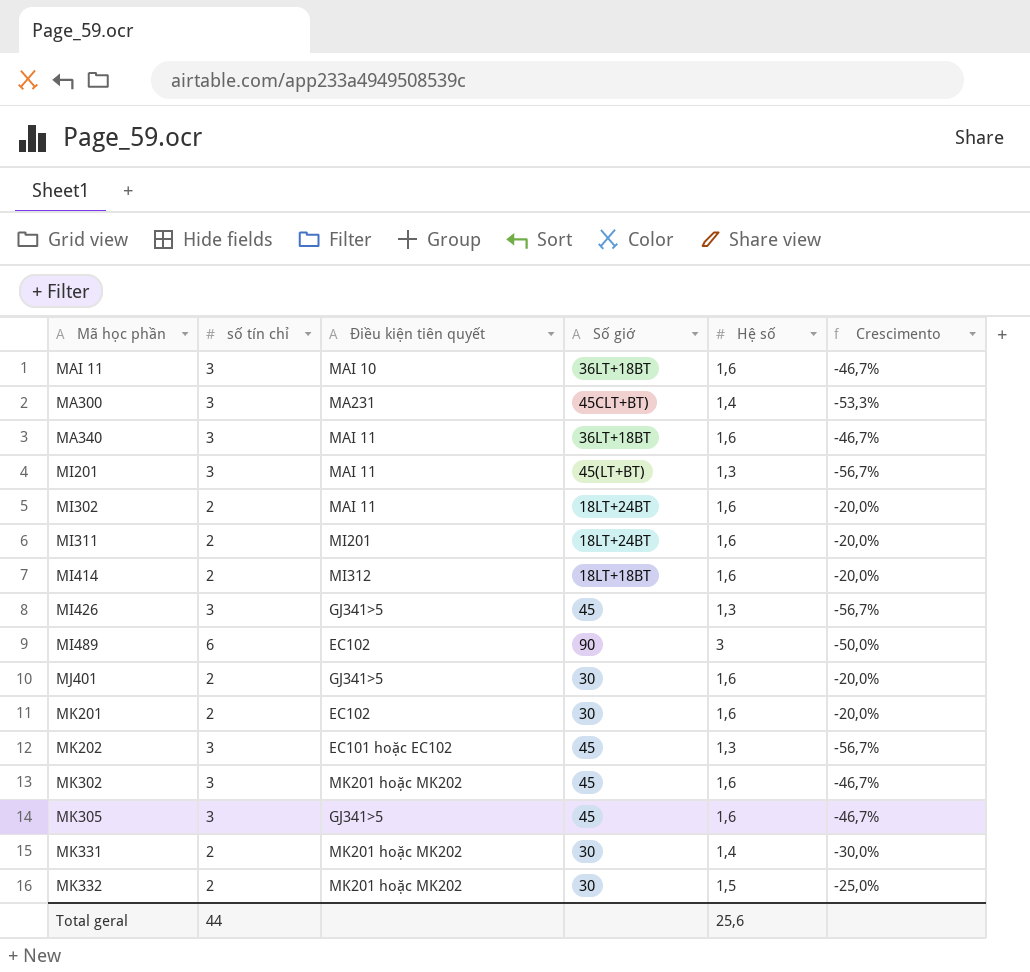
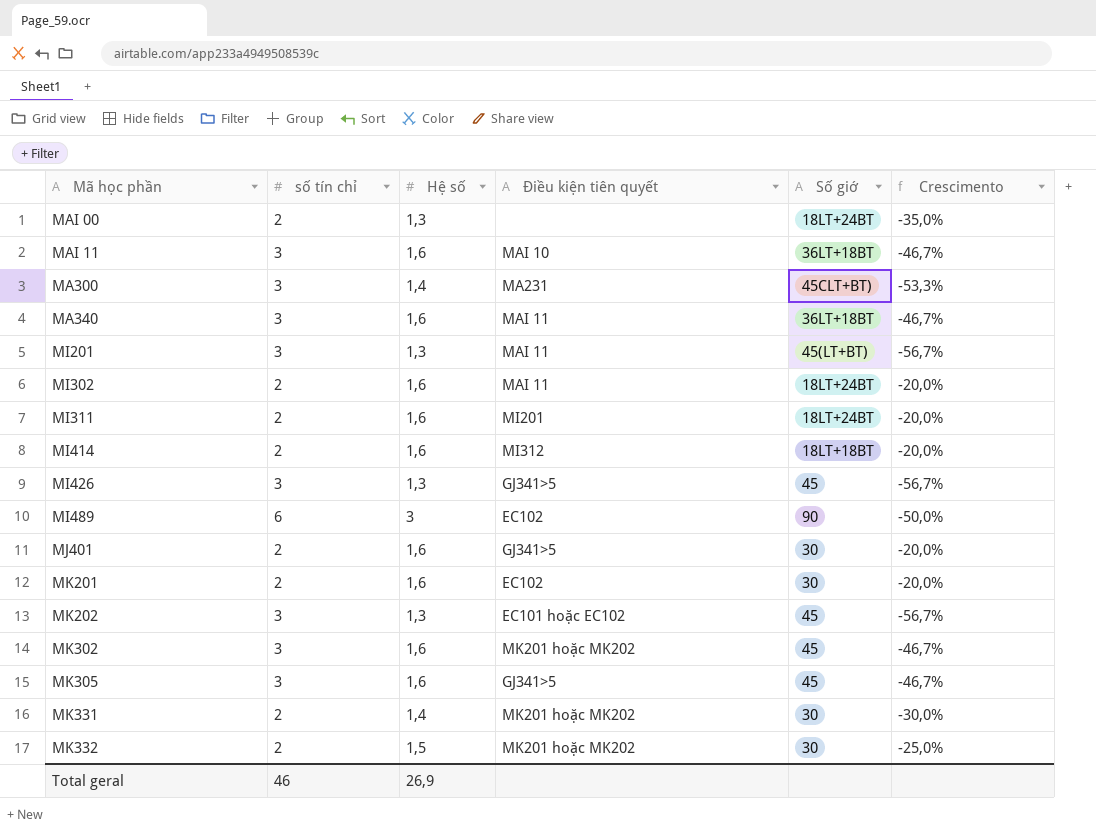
column Hệ số | position: 5 -> 3
row MAI 00: none -> 2 | 1,3 | none | 18LT+24BT | -35,0%
Total geral | số tín chỉ: 44 -> 46
Total geral | Hệ số: 25,6 -> 26,9

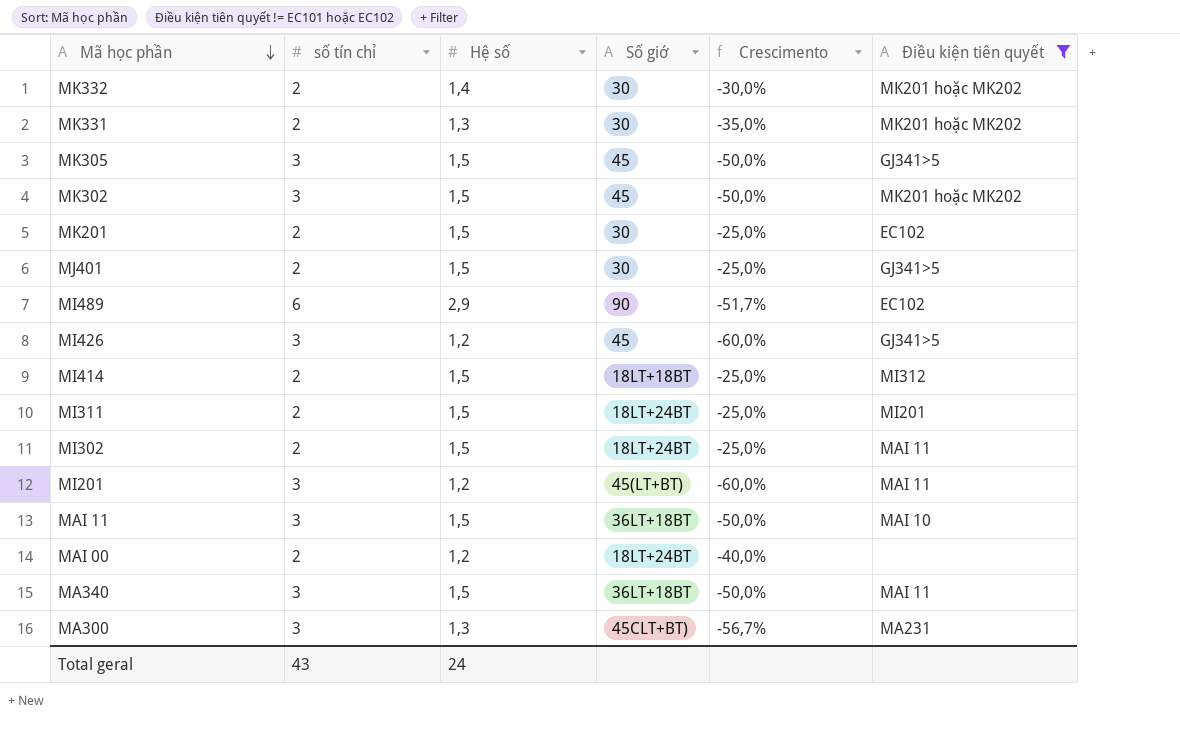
filter: none -> Điều kiện tiên quyết != EC101 hoặc EC102
row order: none -> Mã học phần descending
column Điều kiện tiên quyết | position: 4 -> 6
MK332 | Hệ số: 1,5 -> 1,4
MK332 | Crescimento: -25,0% -> -30,0%
MK331 | Hệ số: 1,4 -> 1,3
MK331 | Crescimento: -30,0% -> -35,0%
MK305 | Hệ số: 1,6 -> 1,5
MK305 | Crescimento: -46,7% -> -50,0%
MK302 | Hệ số: 1,6 -> 1,5
MK302 | Crescimento: -46,7% -> -50,0%
MK201 | Hệ số: 1,6 -> 1,5
MK201 | Crescimento: -20,0% -> -25,0%
MJ401 | Hệ số: 1,6 -> 1,5
MJ401 | Crescimento: -20,0% -> -25,0%
MI489 | Hệ số: 3 -> 2,9
MI489 | Crescimento: -50,0% -> -51,7%
MI426 | Hệ số: 1,3 -> 1,2
MI426 | Crescimento: -56,7% -> -60,0%
MI414 | Hệ số: 1,6 -> 1,5
MI414 | Crescimento: -20,0% -> -25,0%
MI311 | Hệ số: 1,6 -> 1,5
MI311 | Crescimento: -20,0% -> -25,0%
MI302 | Hệ số: 1,6 -> 1,5
MI302 | Crescimento: -20,0% -> -25,0%
MI201 | Hệ số: 1,3 -> 1,2
MI201 | Crescimento: -56,7% -> -60,0%
MAI 11 | Hệ số: 1,6 -> 1,5
MAI 11 | Crescimento: -46,7% -> -50,0%
MAI 00 | Hệ số: 1,3 -> 1,2
MAI 00 | Crescimento: -35,0% -> -40,0%
MA340 | Hệ số: 1,6 -> 1,5
MA340 | Crescimento: -46,7% -> -50,0%
MA300 | Hệ số: 1,4 -> 1,3
MA300 | Crescimento: -53,3% -> -56,7%
Total geral | số tín chỉ: 46 -> 43
Total geral | Hệ số: 26,9 -> 24

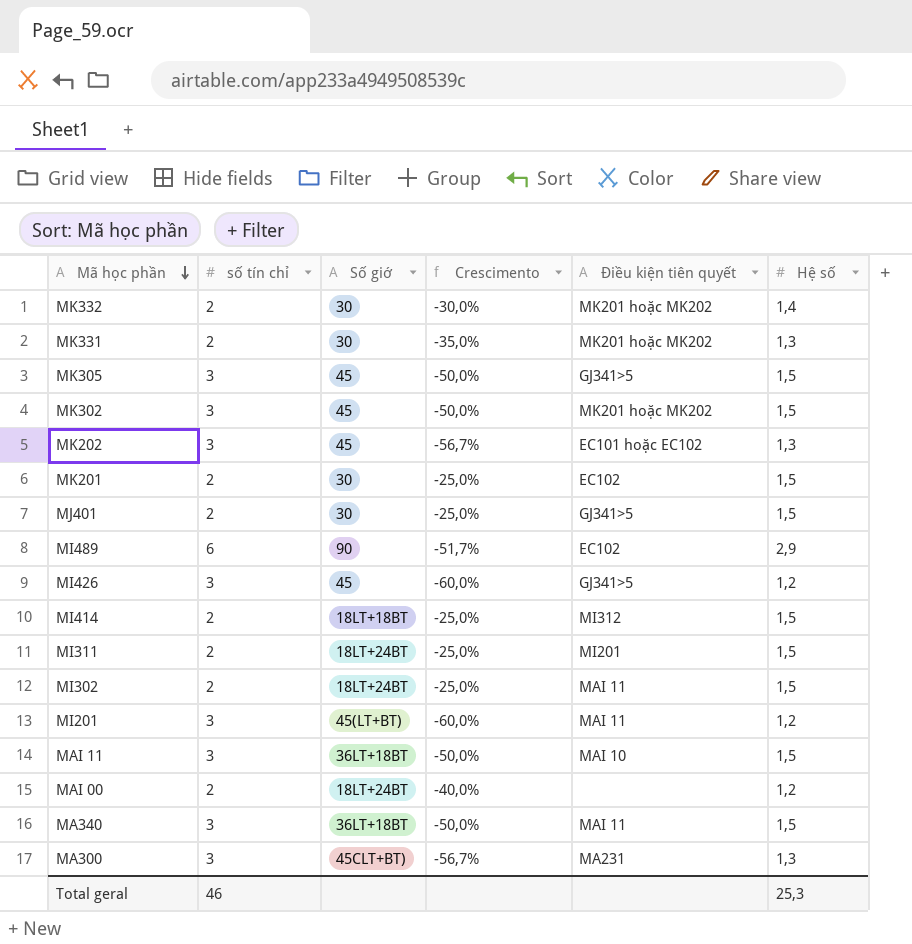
filter: Điều kiện tiên quyết != EC101 hoặc EC102 -> none
column Hệ số | position: 3 -> 6
Total geral | số tín chỉ: 43 -> 46
Total geral | Hệ số: 24 -> 25,3

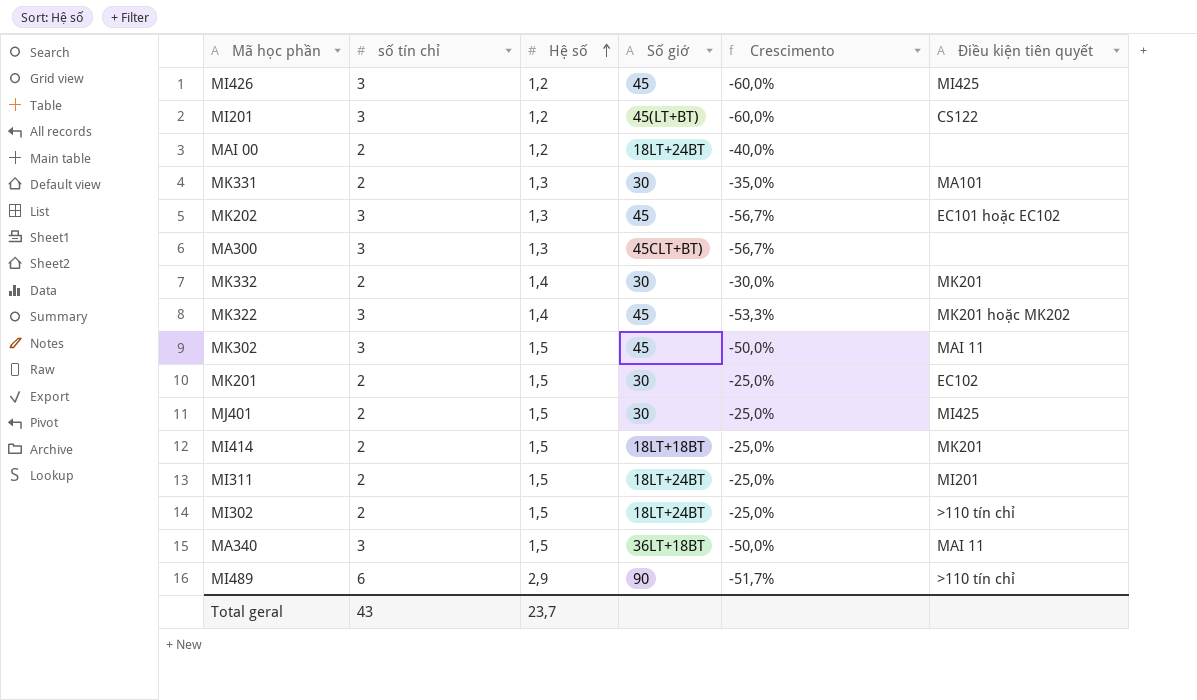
row order: Mã học phần descending -> Hệ số ascending
column Hệ số | position: 6 -> 3
row MK305: 3 | 45 | -50,0% | GJ341>5 | 1,5 -> none
row MAI 11: 3 | 36LT+18BT | -50,0% | MAI 10 | 1,5 -> none
MI426 | Điều kiện tiên quyết: GJ341>5 -> MI425
MI201 | Điều kiện tiên quyết: MAI 11 -> CS122
MK331 | Điều kiện tiên quyết: MK201 hoặc MK202 -> MA101
MA300 | Điều kiện tiên quyết: MA231 -> none
MK332 | Điều kiện tiên quyết: MK201 hoặc MK202 -> MK201
row MK322: none -> 3 | 1,4 | 45 | -53,3% | MK201 hoặc MK202
MK302 | Điều kiện tiên quyết: MK201 hoặc MK202 -> MAI 11
MJ401 | Điều kiện tiên quyết: GJ341>5 -> MI425
MI414 | Điều kiện tiên quyết: MI312 -> MK201
MI302 | Điều kiện tiên quyết: MAI 11 -> >110 tín chỉ
MI489 | Điều kiện tiên quyết: EC102 -> >110 tín chỉ
Total geral | số tín chỉ: 46 -> 43
Total geral | Hệ số: 25,3 -> 23,7

